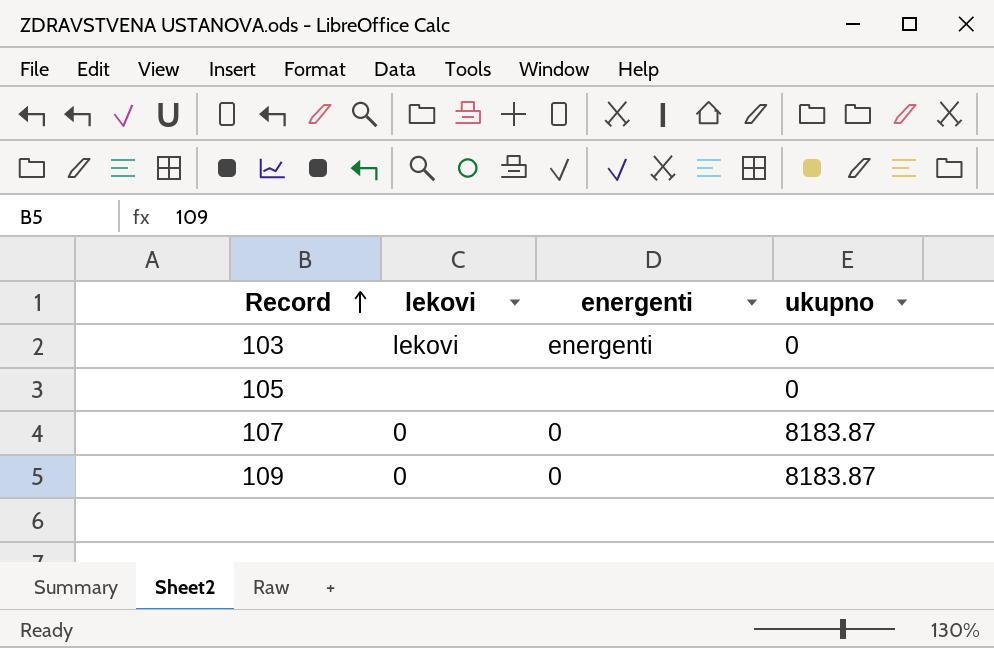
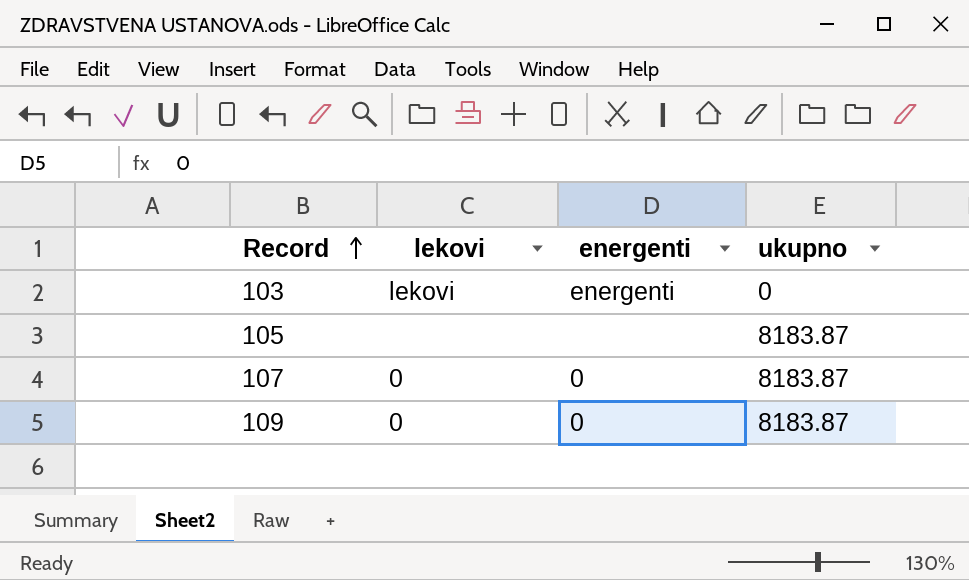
105 | ukupno: 0 -> 8183.87

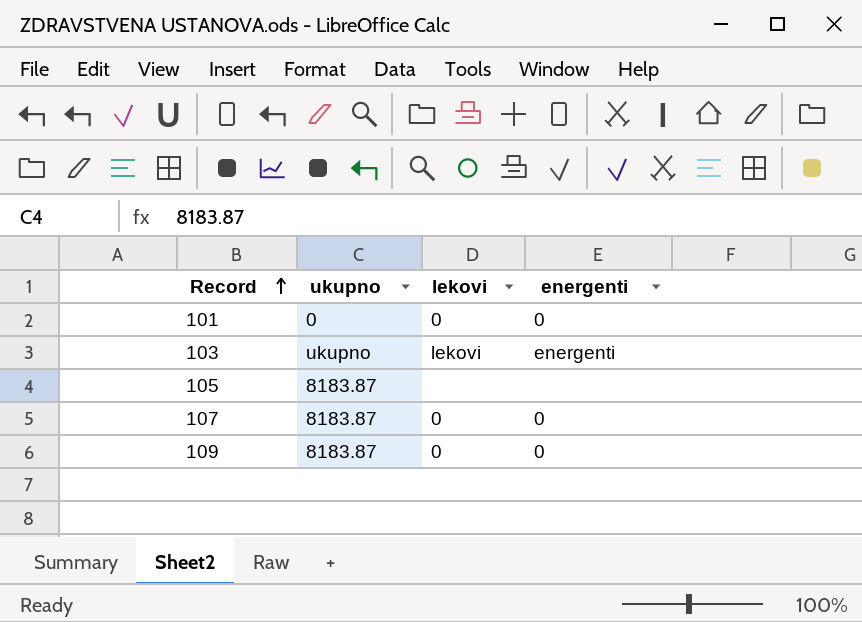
column ukupno | position: 4 -> 2
row 101: none -> 0 | 0 | 0
103 | ukupno: 0 -> ukupno

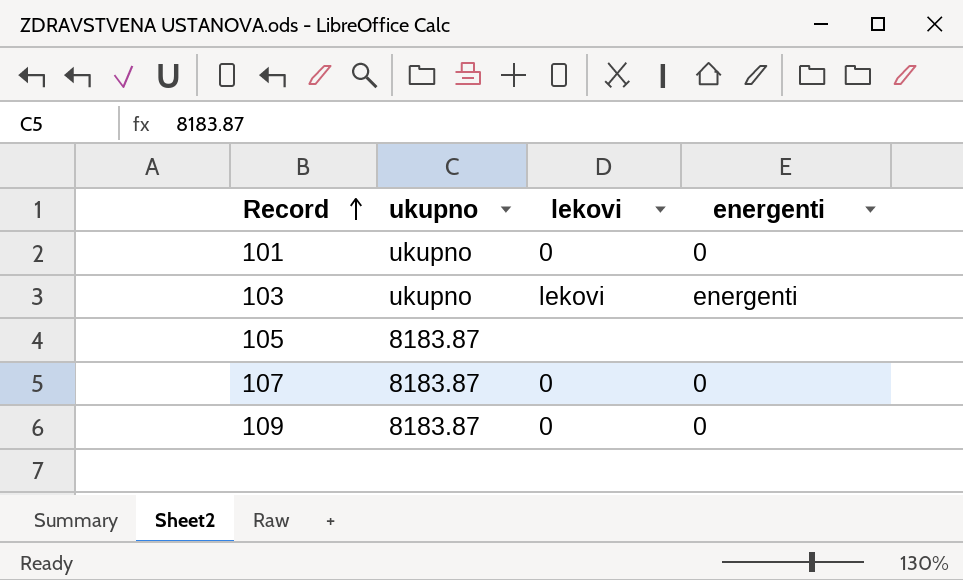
101 | ukupno: 0 -> ukupno

